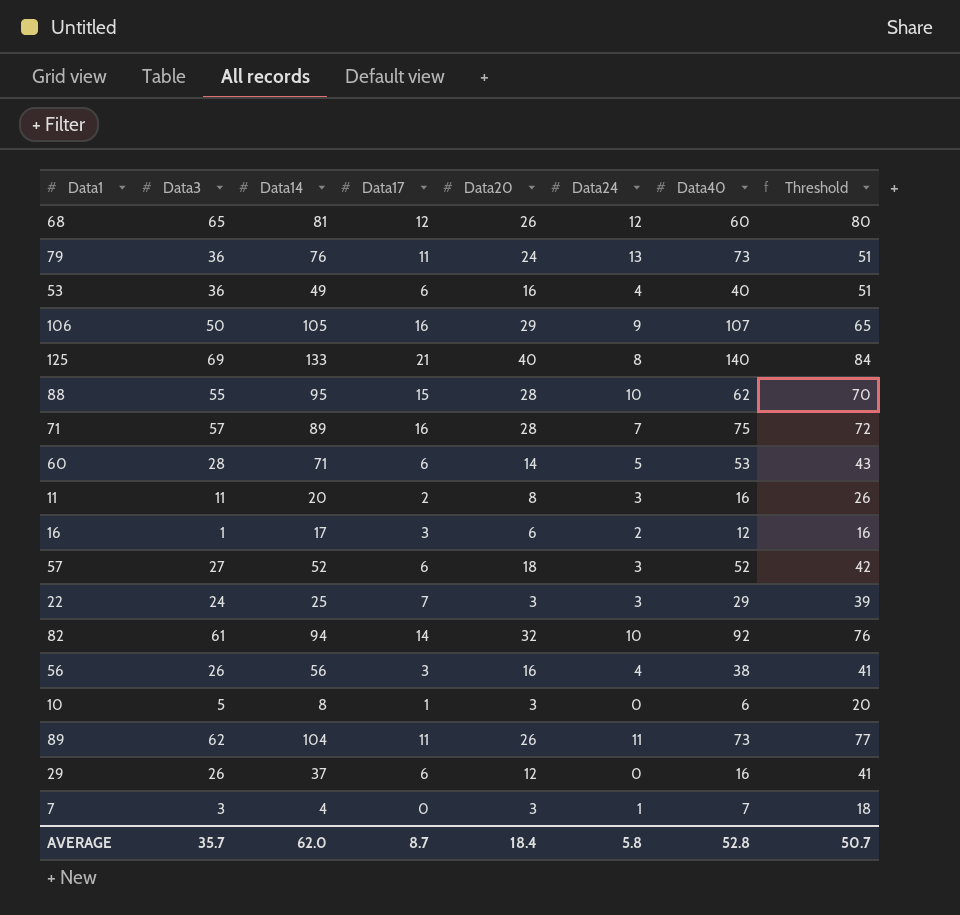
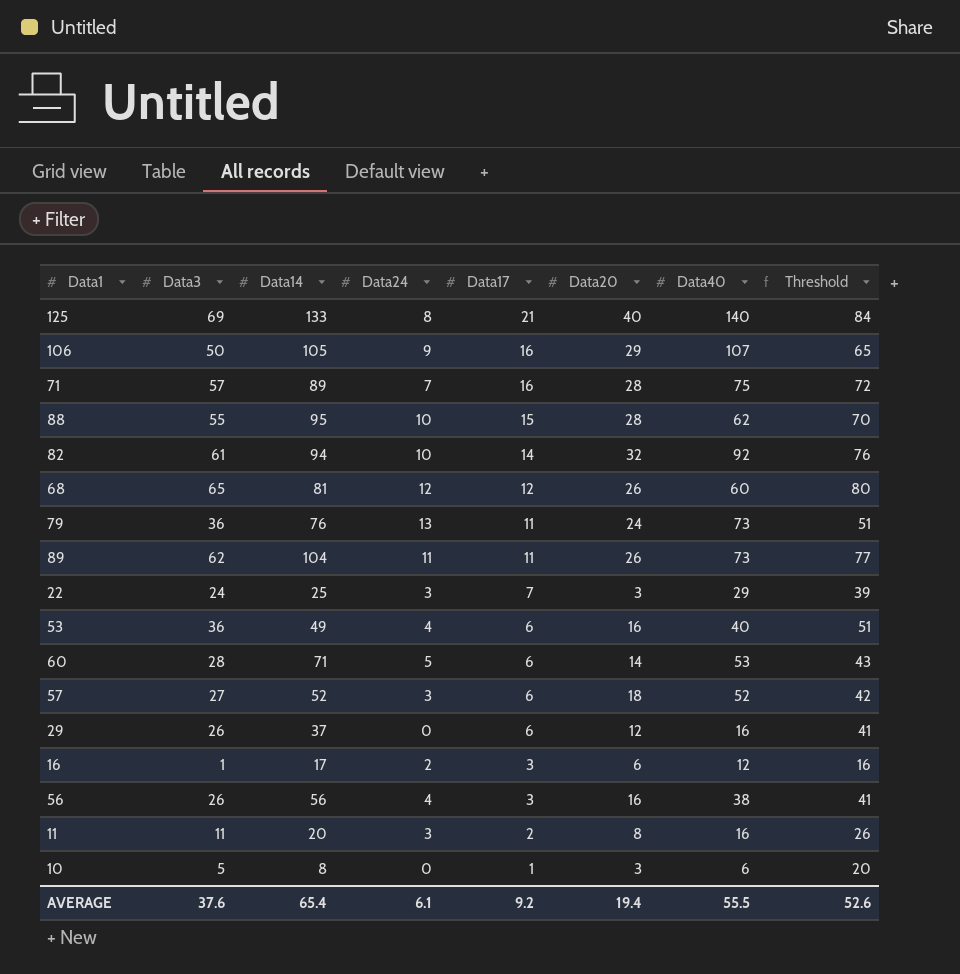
row order: none -> Data17 descending
column Data24 | position: 6 -> 4
row 7: 3 | 4 | 0 | 3 | 1 | 7 | 18 -> none
AVERAGE | Data3: 35.7 -> 37.6
AVERAGE | Data14: 62.0 -> 65.4
AVERAGE | Data24: 5.8 -> 6.1
AVERAGE | Data17: 8.7 -> 9.2
AVERAGE | Data20: 18.4 -> 19.4
AVERAGE | Data40: 52.8 -> 55.5
AVERAGE | Threshold: 50.7 -> 52.6

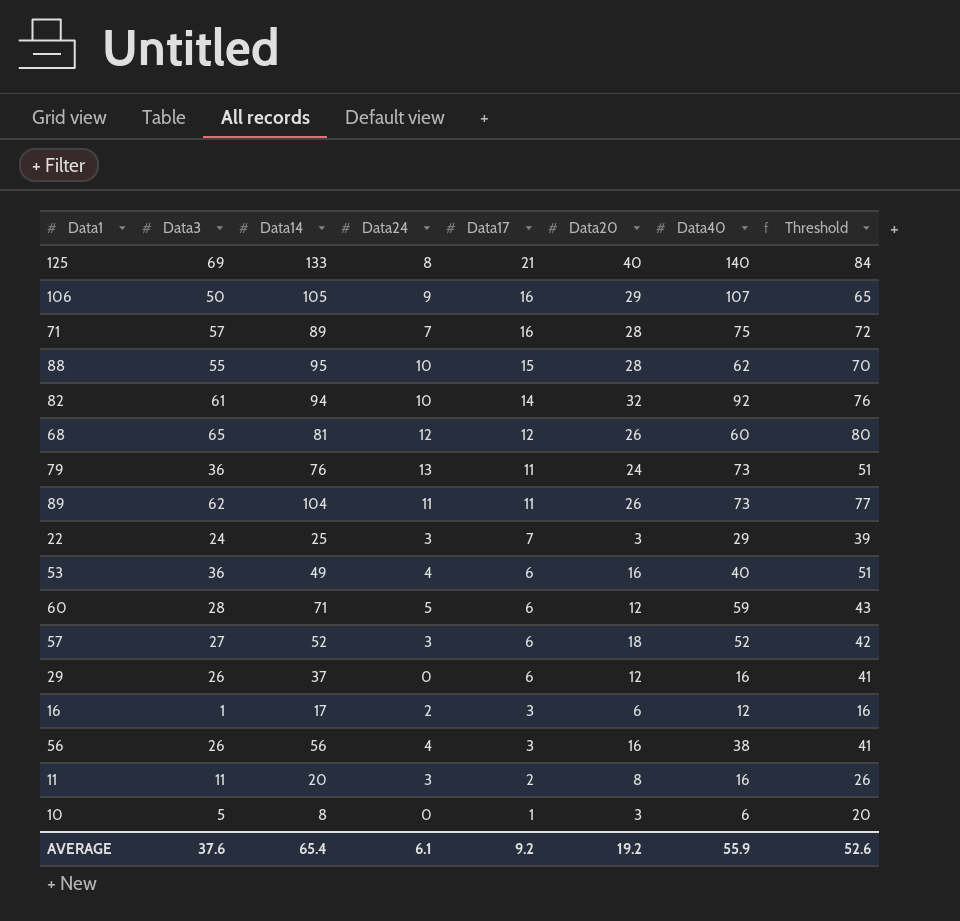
60 | Data20: 14 -> 12
60 | Data40: 53 -> 59
AVERAGE | Data20: 19.4 -> 19.2
AVERAGE | Data40: 55.5 -> 55.9

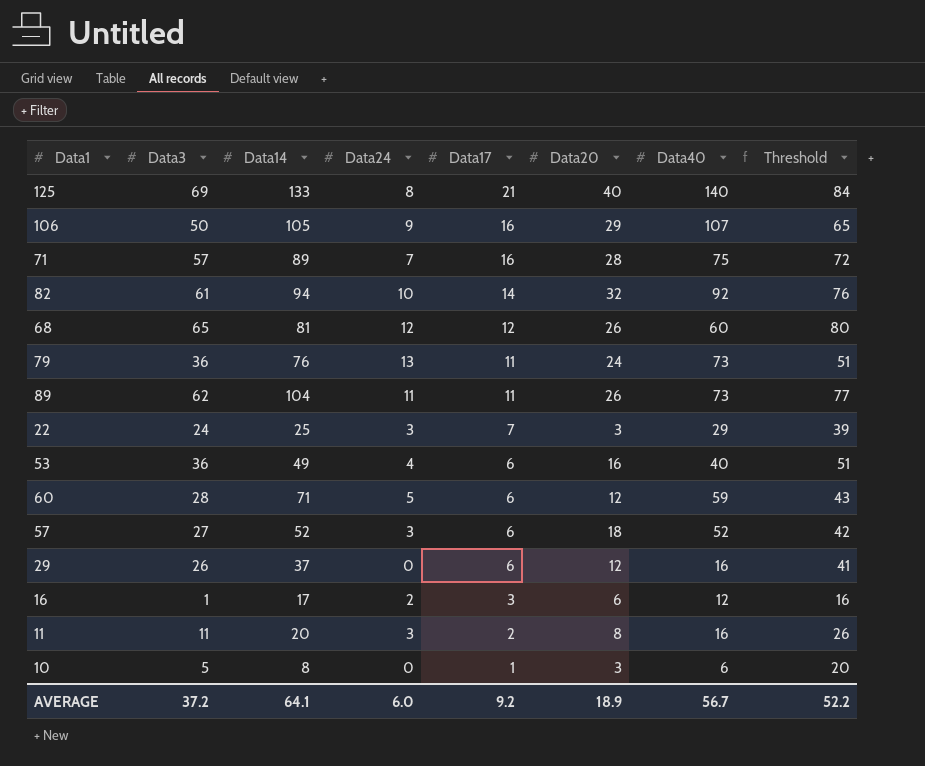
row 88: 55 | 95 | 10 | 15 | 28 | 62 | 70 -> none
row 56: 26 | 56 | 4 | 3 | 16 | 38 | 41 -> none
AVERAGE | Data3: 37.6 -> 37.2
AVERAGE | Data14: 65.4 -> 64.1
AVERAGE | Data24: 6.1 -> 6.0
AVERAGE | Data20: 19.2 -> 18.9
AVERAGE | Data40: 55.9 -> 56.7
AVERAGE | Threshold: 52.6 -> 52.2

